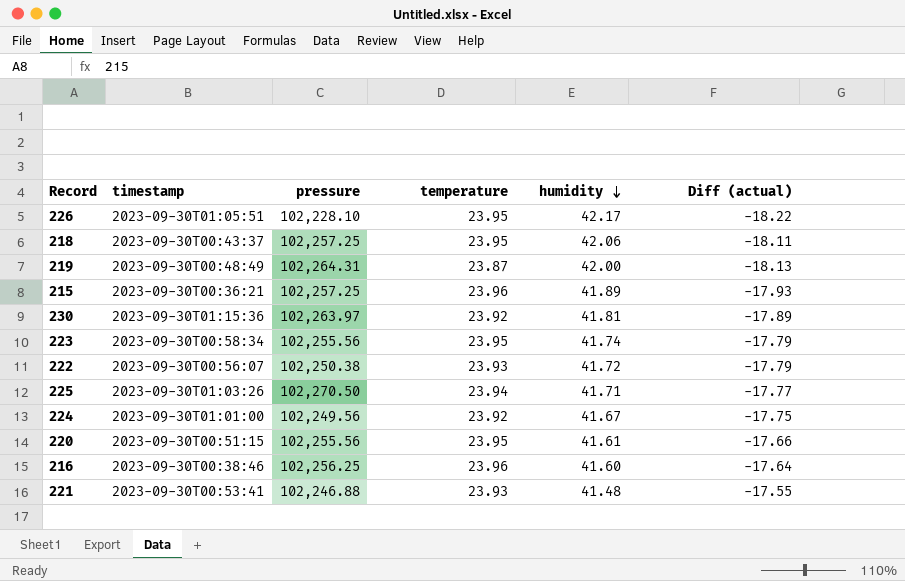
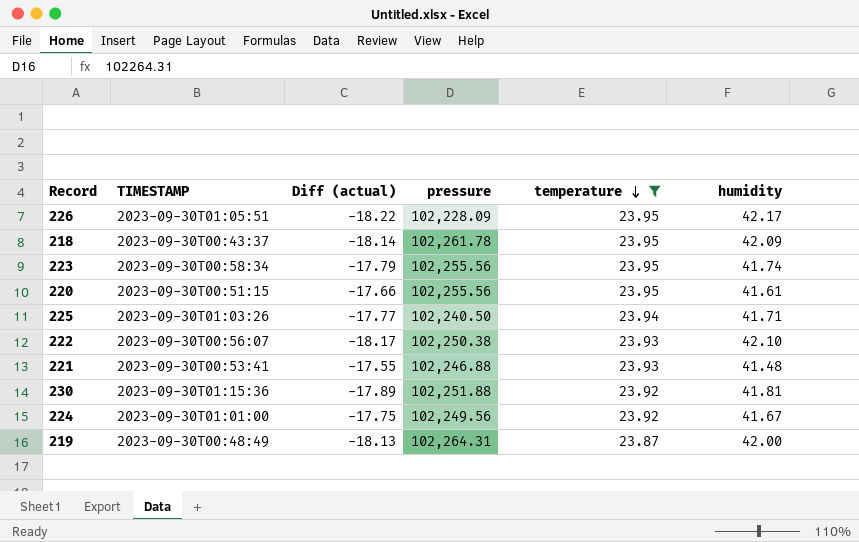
filter: none -> temperature != 23.96
row order: humidity descending -> temperature descending
column name: timestamp -> TIMESTAMP
column Diff (actual) | position: 6 -> 3
226 | pressure: 102,228.10 -> 102,228.09
218 | Diff (actual): -18.11 -> -18.14
218 | pressure: 102,257.25 -> 102,261.78
218 | humidity: 42.06 -> 42.09
225 | pressure: 102,270.50 -> 102,240.50
222 | Diff (actual): -17.79 -> -18.17
222 | humidity: 41.72 -> 42.10
230 | pressure: 102,263.97 -> 102,251.88

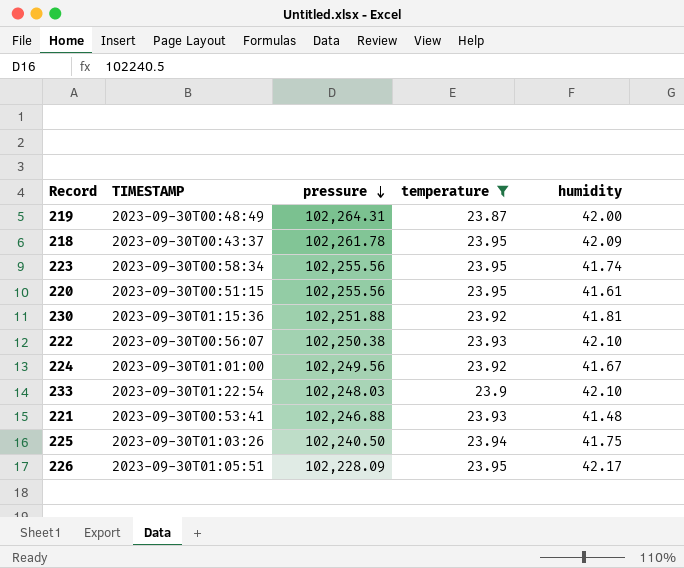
row order: temperature descending -> pressure descending
column Diff (actual) | formula: [temperature] - [humidity] -> none
row 233: none -> 2023-09-30T01:22:54 | 102,248.03 | 23.9 | 42.10
225 | humidity: 41.71 -> 41.75

